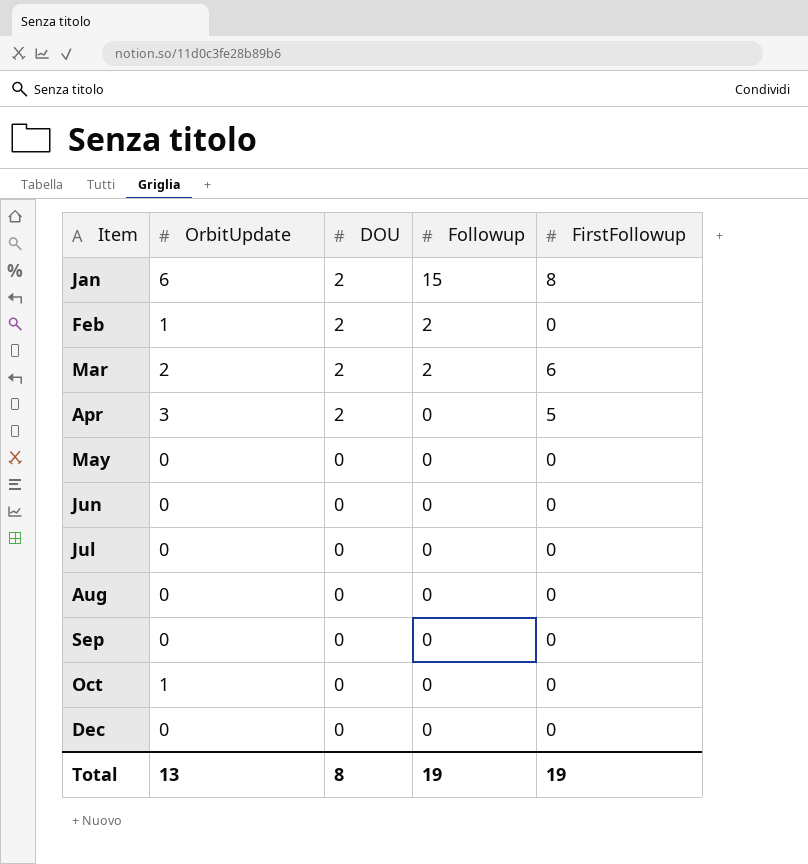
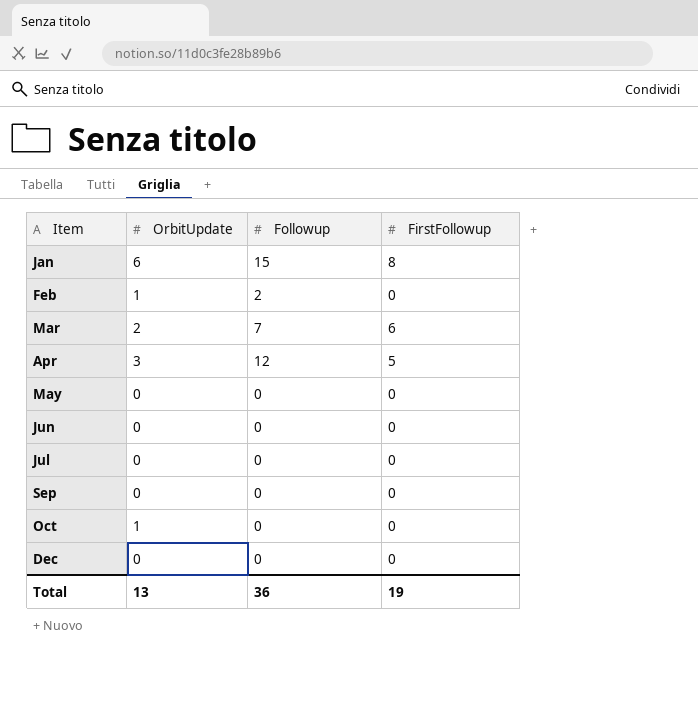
column DOU | position: 3 -> none
row Aug: 0 | 0 | 0 | 0 -> none
Mar | Followup: 2 -> 7
Apr | Followup: 0 -> 12
Total | Followup: 19 -> 36

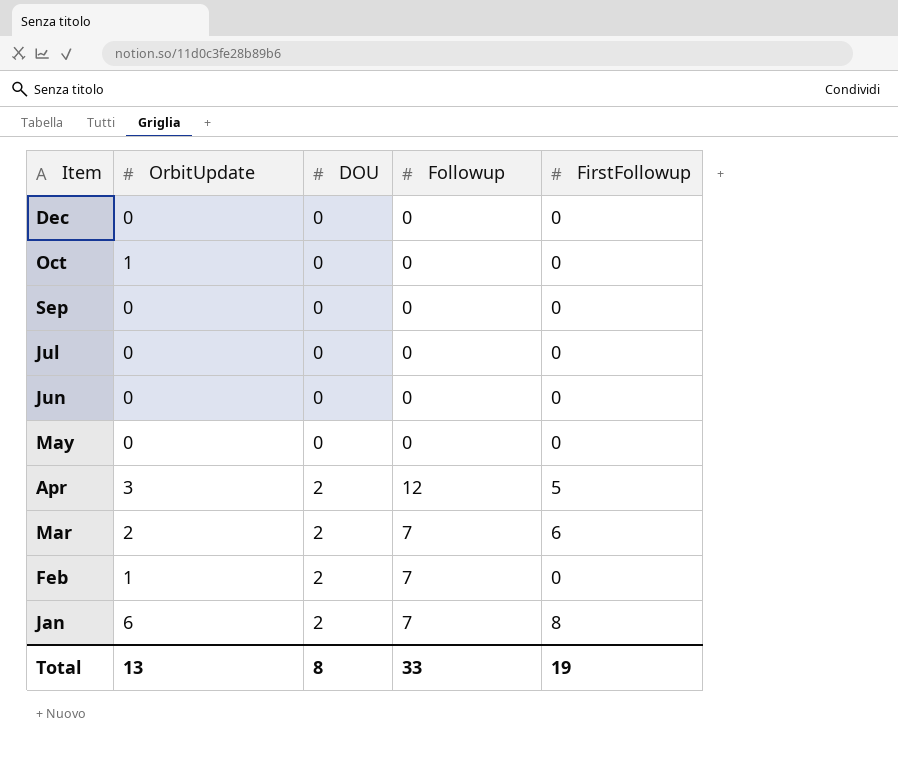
row order: Item ascending -> Item descending
column DOU | position: none -> 3
Feb | Followup: 2 -> 7
Jan | Followup: 15 -> 7
Total | Followup: 36 -> 33

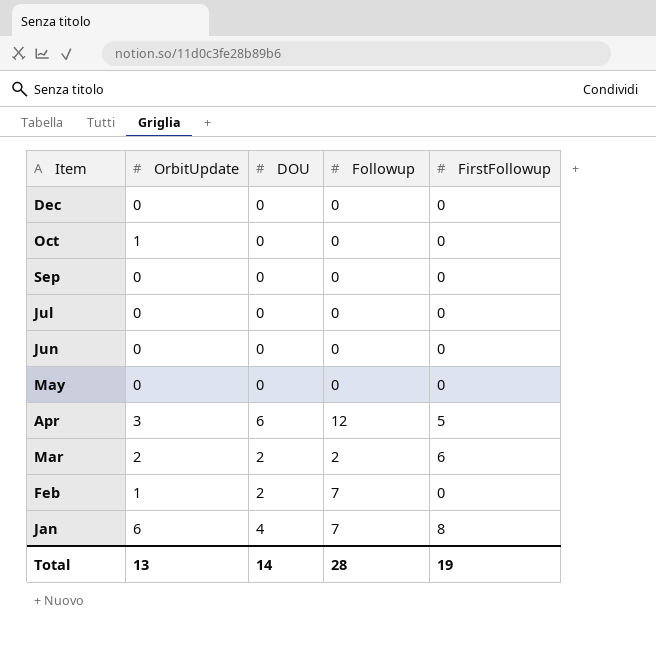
Apr | DOU: 2 -> 6
Mar | Followup: 7 -> 2
Jan | DOU: 2 -> 4
Total | DOU: 8 -> 14
Total | Followup: 33 -> 28

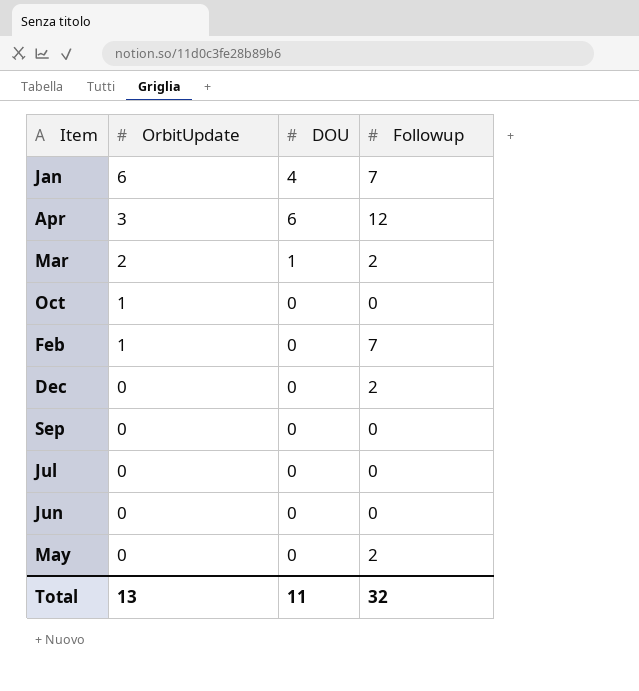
row order: Item descending -> OrbitUpdate descending
column FirstFollowup | position: 5 -> none
Mar | DOU: 2 -> 1
Feb | DOU: 2 -> 0
Dec | Followup: 0 -> 2
May | Followup: 0 -> 2
Total | DOU: 14 -> 11
Total | Followup: 28 -> 32

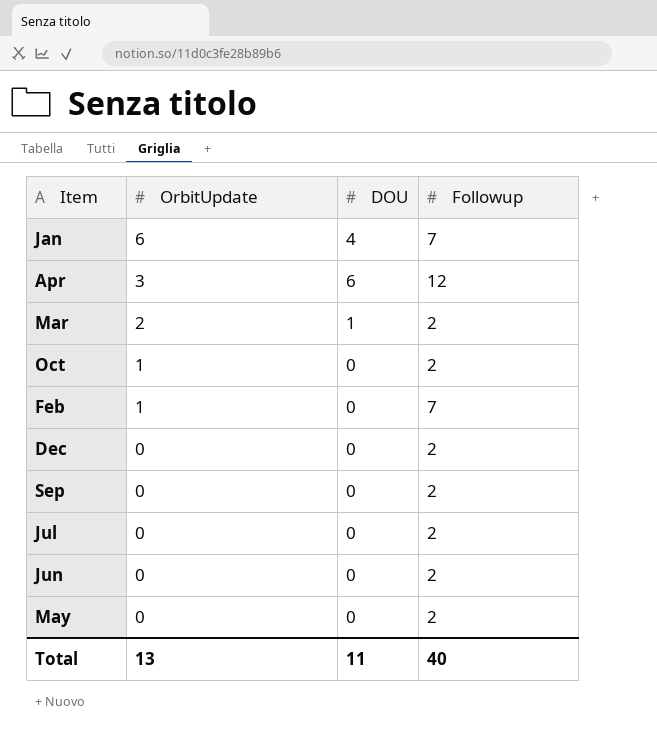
Oct | Followup: 0 -> 2
Sep | Followup: 0 -> 2
Jul | Followup: 0 -> 2
Jun | Followup: 0 -> 2
Total | Followup: 32 -> 40

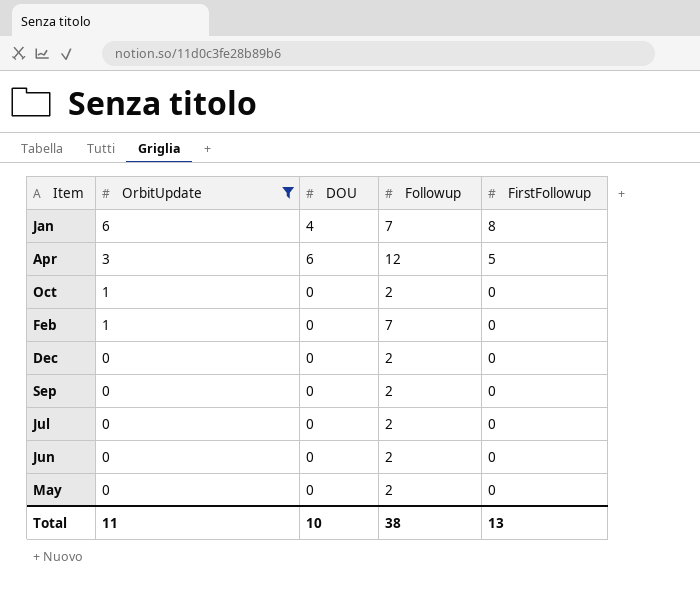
filter: none -> OrbitUpdate != 2
column FirstFollowup | position: none -> 5
Total | OrbitUpdate: 13 -> 11
Total | DOU: 11 -> 10
Total | Followup: 40 -> 38

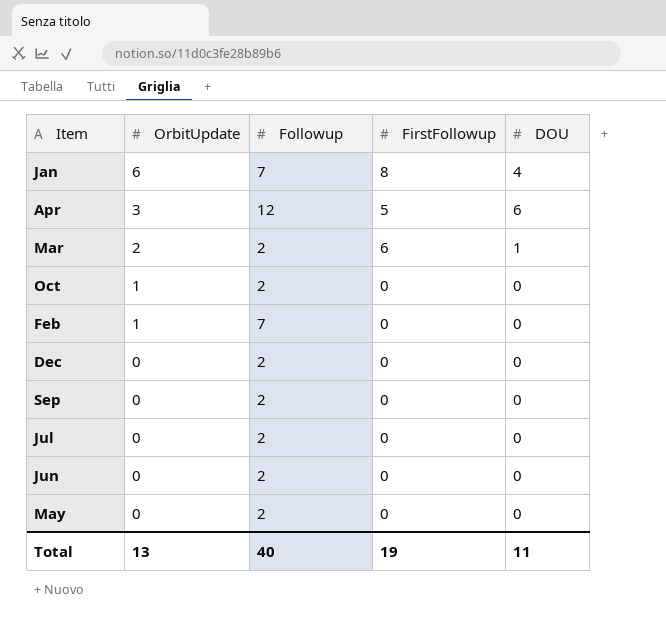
filter: OrbitUpdate != 2 -> none
column DOU | position: 3 -> 5
Total | OrbitUpdate: 11 -> 13
Total | Followup: 38 -> 40
Total | FirstFollowup: 13 -> 19
Total | DOU: 10 -> 11

